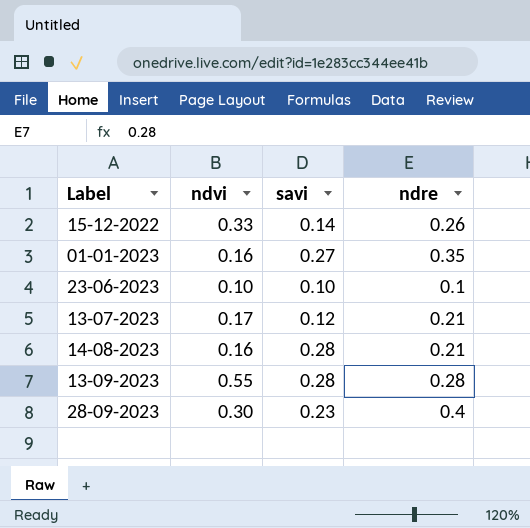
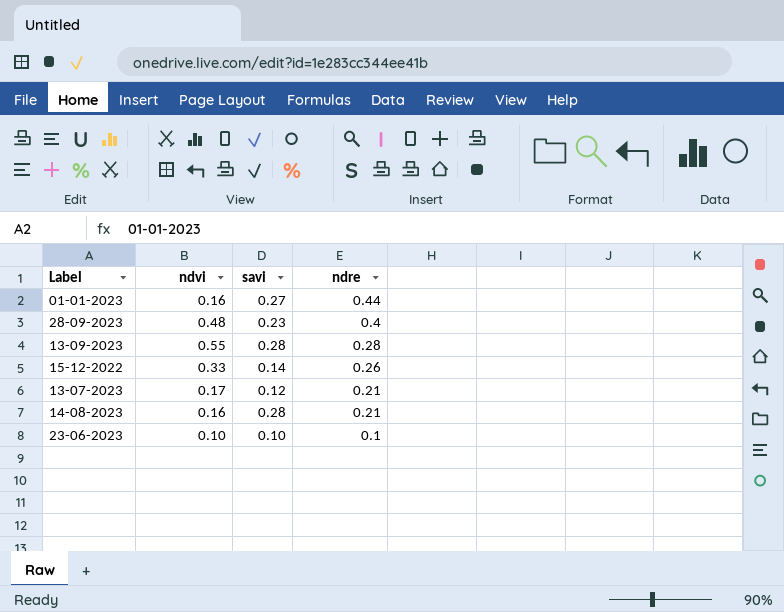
row order: Label ascending -> ndre descending
01-01-2023 | ndre: 0.35 -> 0.44
28-09-2023 | ndvi: 0.30 -> 0.48

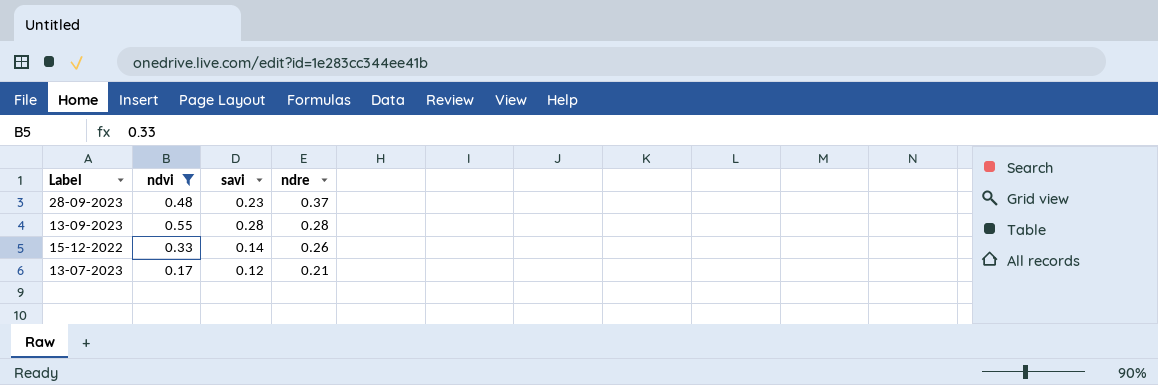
filter: none -> ndvi >= 0.17
28-09-2023 | ndre: 0.4 -> 0.37

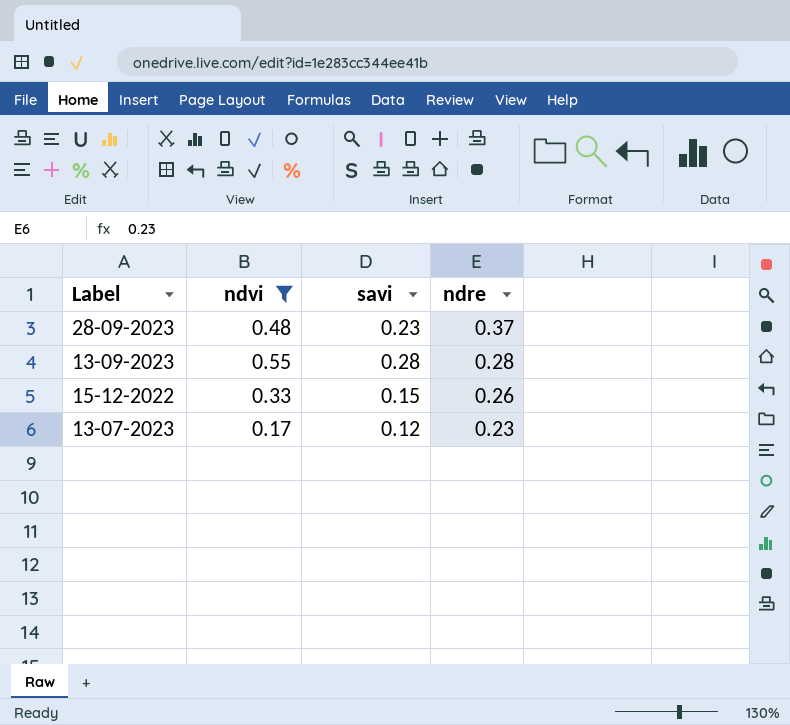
15-12-2022 | savi: 0.14 -> 0.15
13-07-2023 | ndre: 0.21 -> 0.23

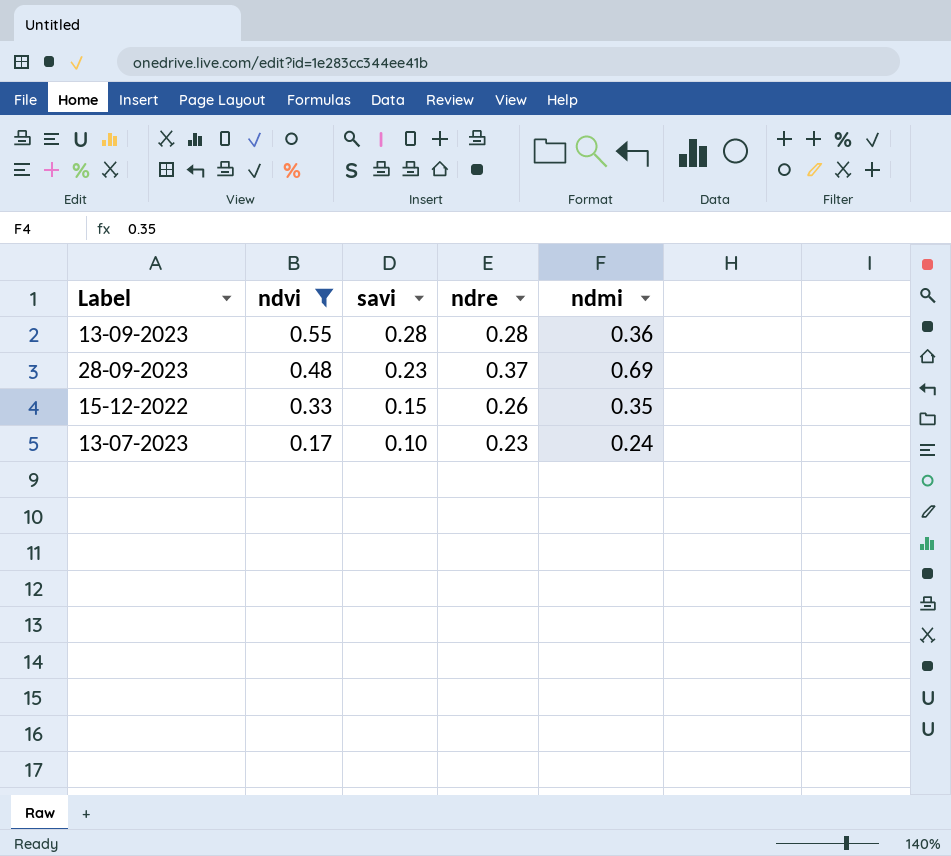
row order: ndre descending -> ndvi descending
column ndmi | position: none -> 5
13-07-2023 | savi: 0.12 -> 0.10

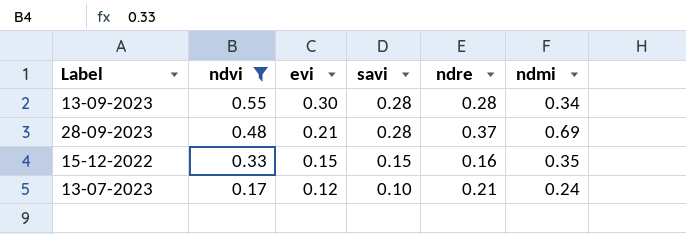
column evi | position: none -> 3
13-09-2023 | ndmi: 0.36 -> 0.34
28-09-2023 | savi: 0.23 -> 0.28
15-12-2022 | ndre: 0.26 -> 0.16
13-07-2023 | ndre: 0.23 -> 0.21

